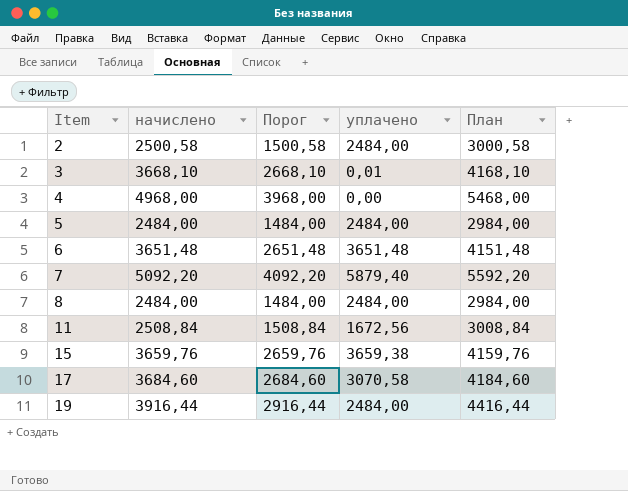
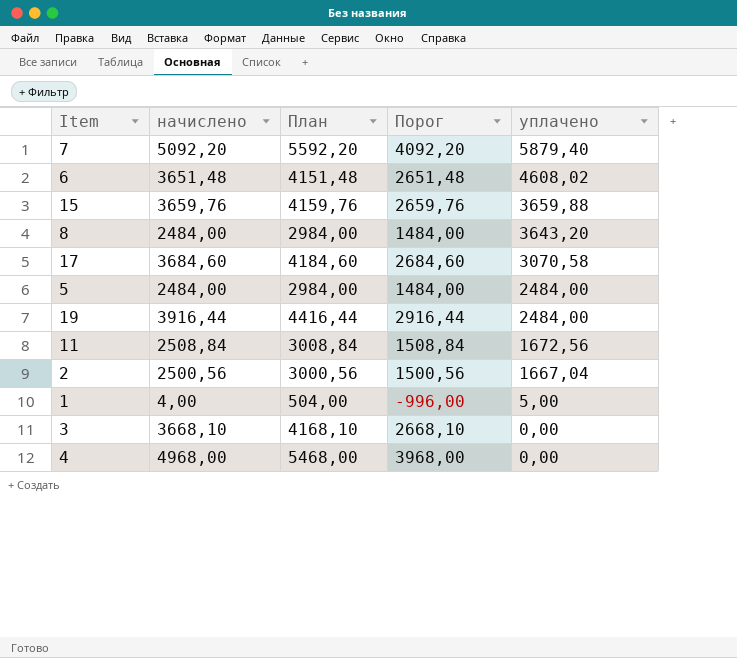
row order: Item ascending -> уплачено descending
column План | position: 5 -> 3
6 | уплачено: 3651,48 -> 4608,02
15 | уплачено: 3659,38 -> 3659,88
8 | уплачено: 2484,00 -> 3643,20
2 | начислено: 2500,58 -> 2500,56
2 | План: 3000,58 -> 3000,56
2 | Порог: 1500,58 -> 1500,56
2 | уплачено: 2484,00 -> 1667,04
row 1: none -> 4,00 | 504,00 | -996,00 | 5,00
3 | уплачено: 0,01 -> 0,00

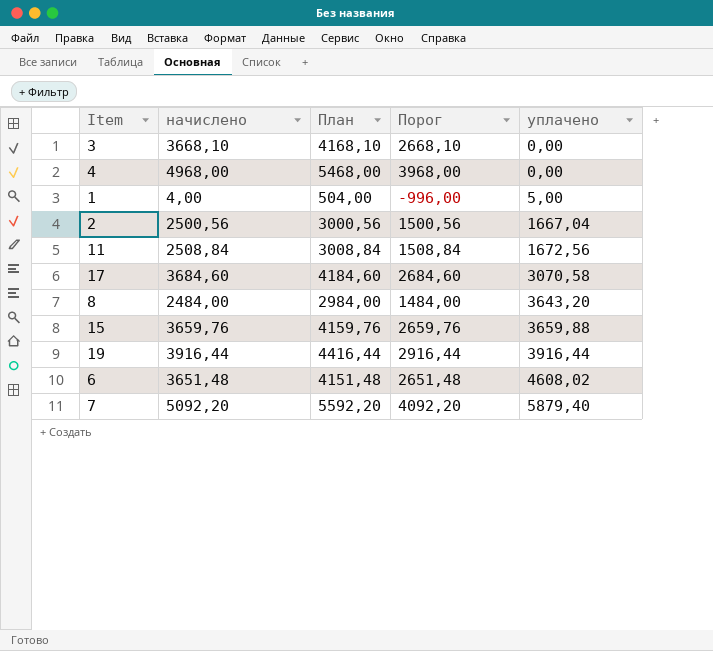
row order: уплачено descending -> уплачено ascending
row 5: 2484,00 | 2984,00 | 1484,00 | 2484,00 -> none
19 | уплачено: 2484,00 -> 3916,44

